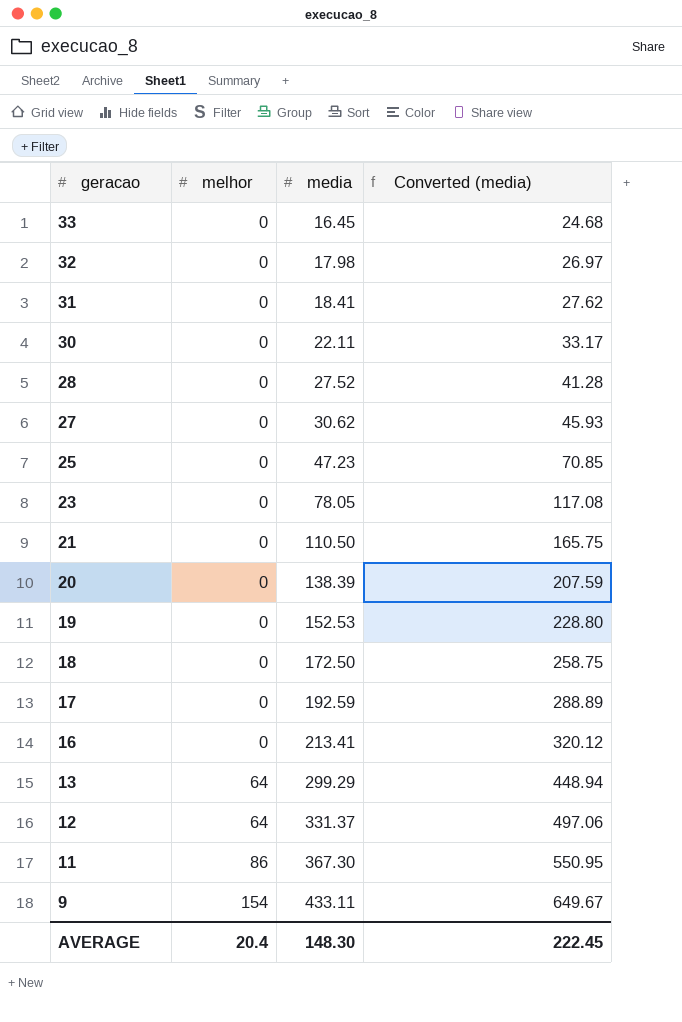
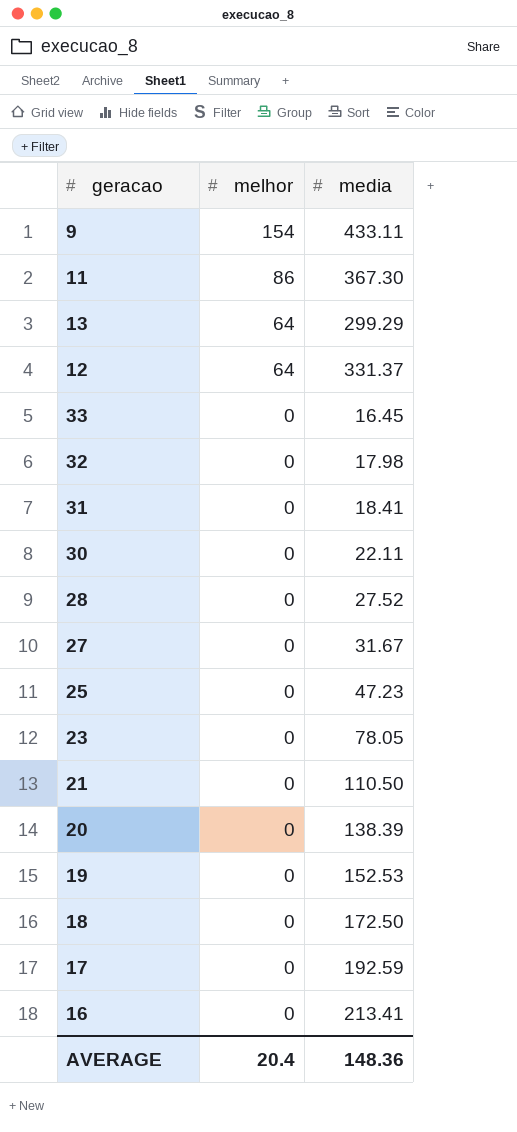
row order: geracao descending -> melhor descending
column Converted (media) | formula: [media] * 1.5 -> none
27 | media: 30.62 -> 31.67
AVERAGE | media: 148.30 -> 148.36

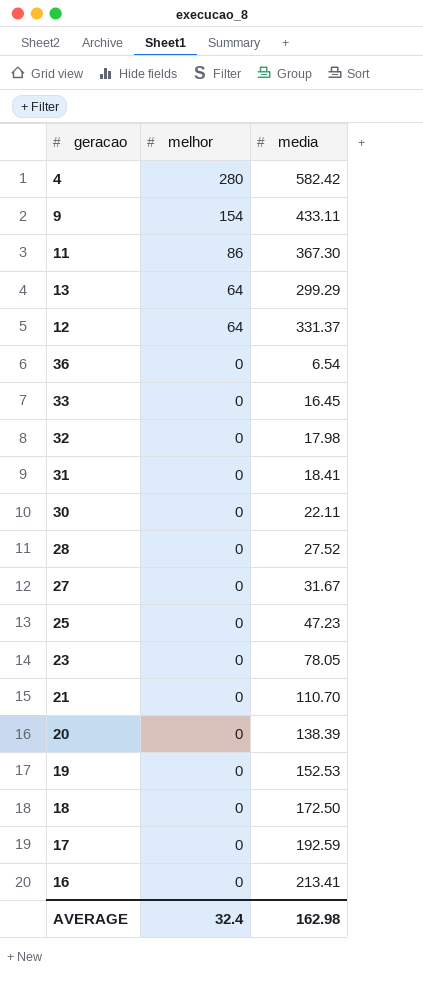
row 4: none -> 280 | 582.42
row 36: none -> 0 | 6.54
21 | media: 110.50 -> 110.70
AVERAGE | melhor: 20.4 -> 32.4
AVERAGE | media: 148.36 -> 162.98

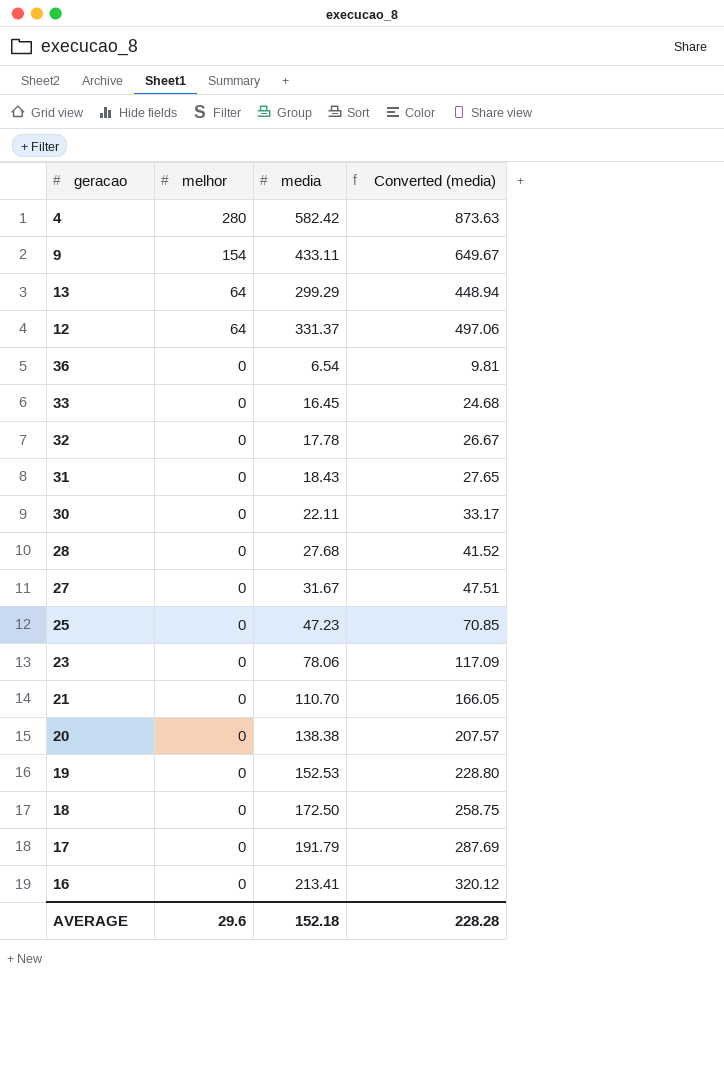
column Converted (media) | formula: none -> [media] * 1.5
row 11: 86 | 367.30 -> none
32 | media: 17.98 -> 17.78
31 | media: 18.41 -> 18.43
28 | media: 27.52 -> 27.68
23 | media: 78.05 -> 78.06
20 | media: 138.39 -> 138.38
17 | media: 192.59 -> 191.79
AVERAGE | melhor: 32.4 -> 29.6
AVERAGE | media: 162.98 -> 152.18

